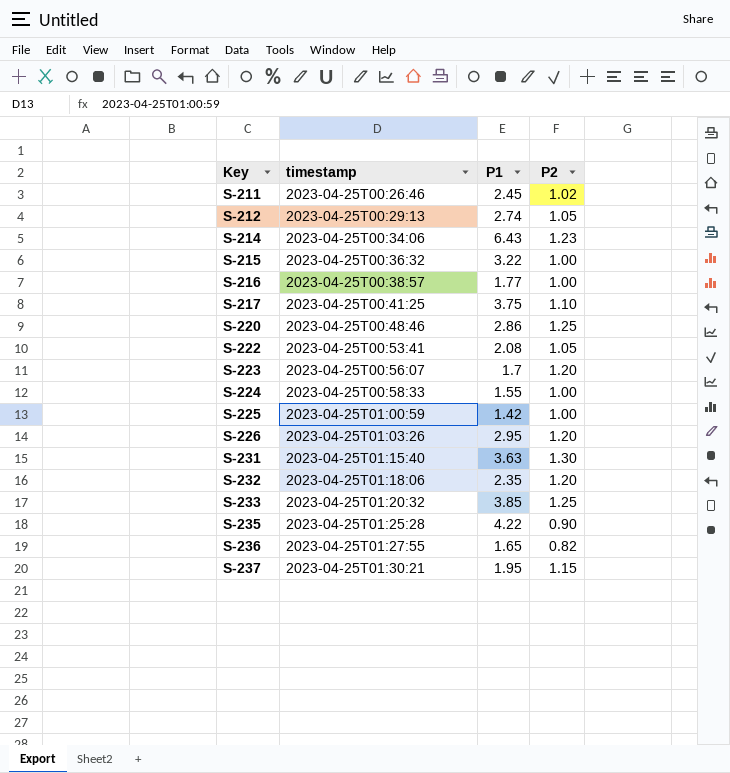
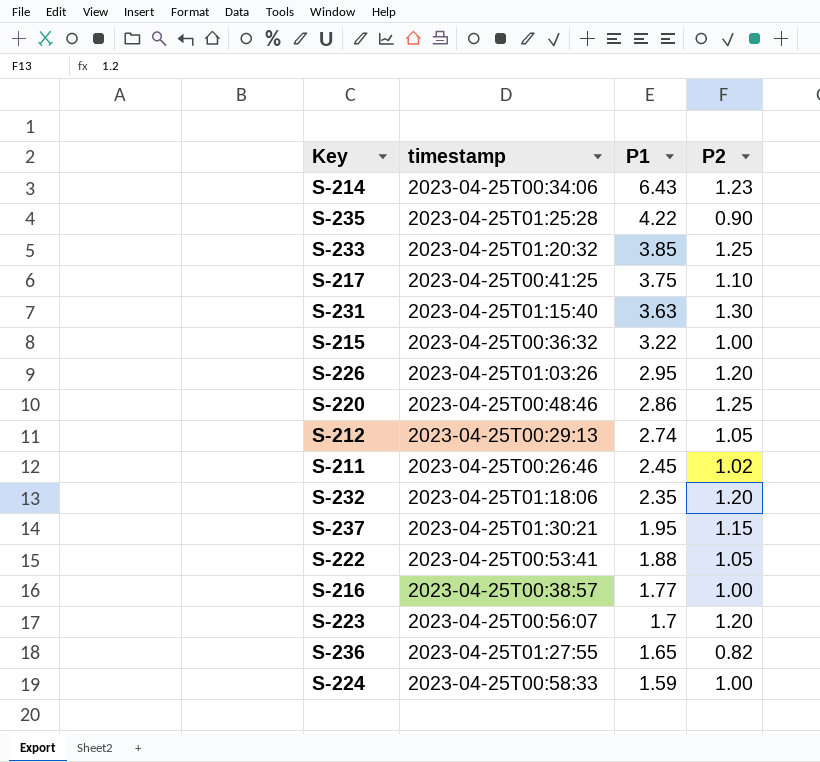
row order: Key ascending -> P1 descending
row S-225: 2023-04-25T01:00:59 | 1.42 | 1.00 -> none
S-222 | P1: 2.08 -> 1.88
S-224 | P1: 1.55 -> 1.59

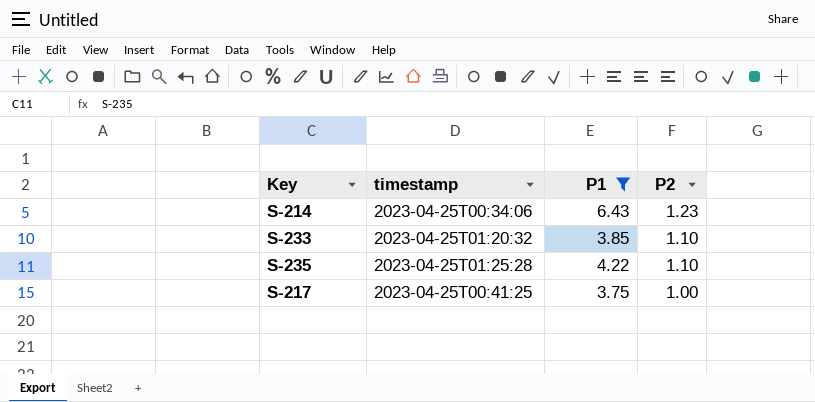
filter: none -> P1 >= 3.75
row order: P1 descending -> P2 descending
S-233 | P2: 1.25 -> 1.10
S-235 | P2: 0.90 -> 1.10
S-217 | P2: 1.10 -> 1.00

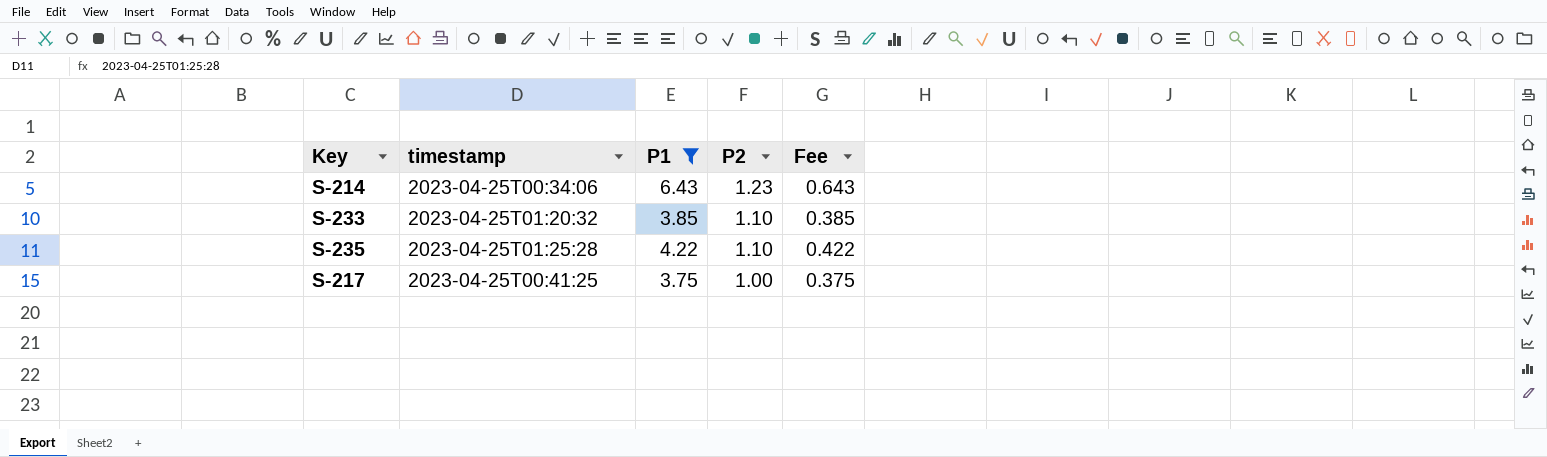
column Fee | formula: none -> [P1] * 0.1

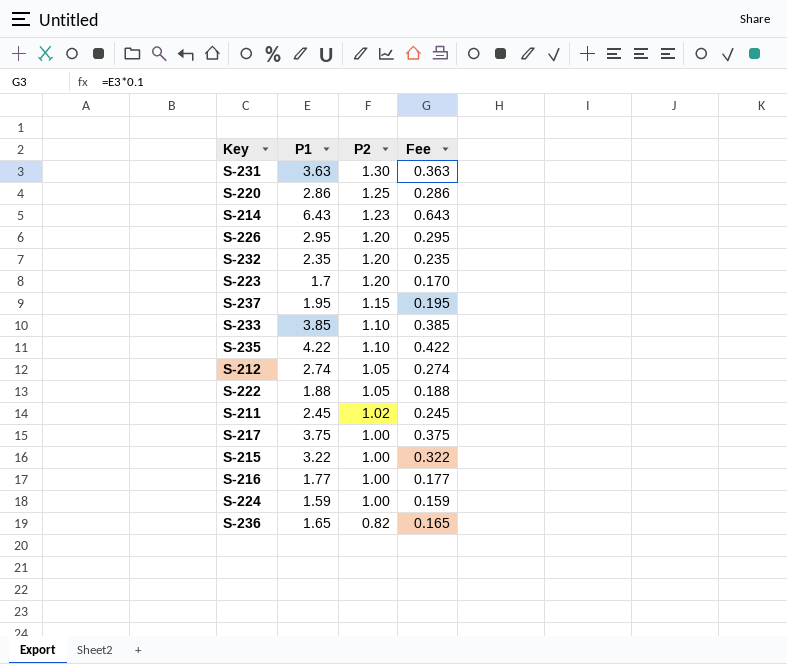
filter: P1 >= 3.75 -> none
column timestamp | position: 2 -> none

